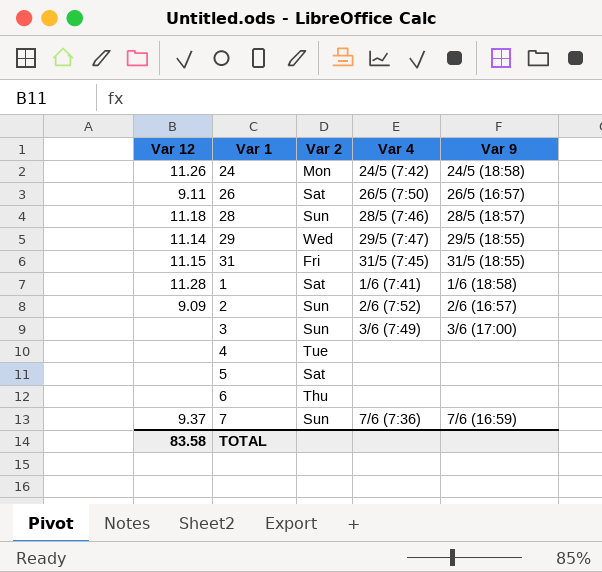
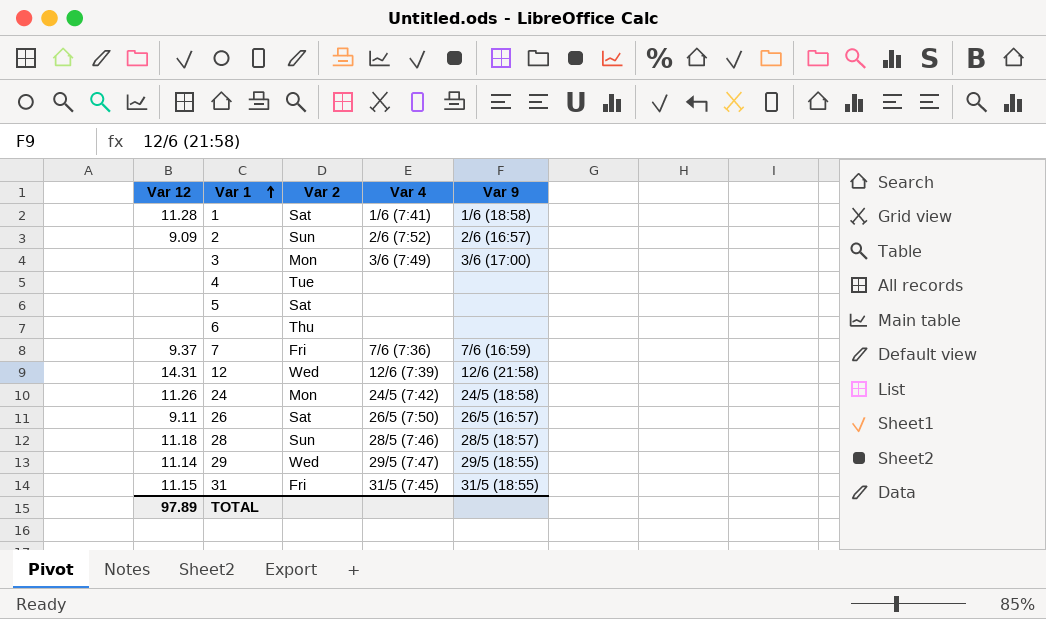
row order: none -> Var 1 ascending
3 | Var 2: Sun -> Mon
7 | Var 2: Sun -> Fri
row 12: none -> 14.31 | Wed | 12/6 (7:39) | 12/6 (21:58)
TOTAL | Var 12: 83.58 -> 97.89

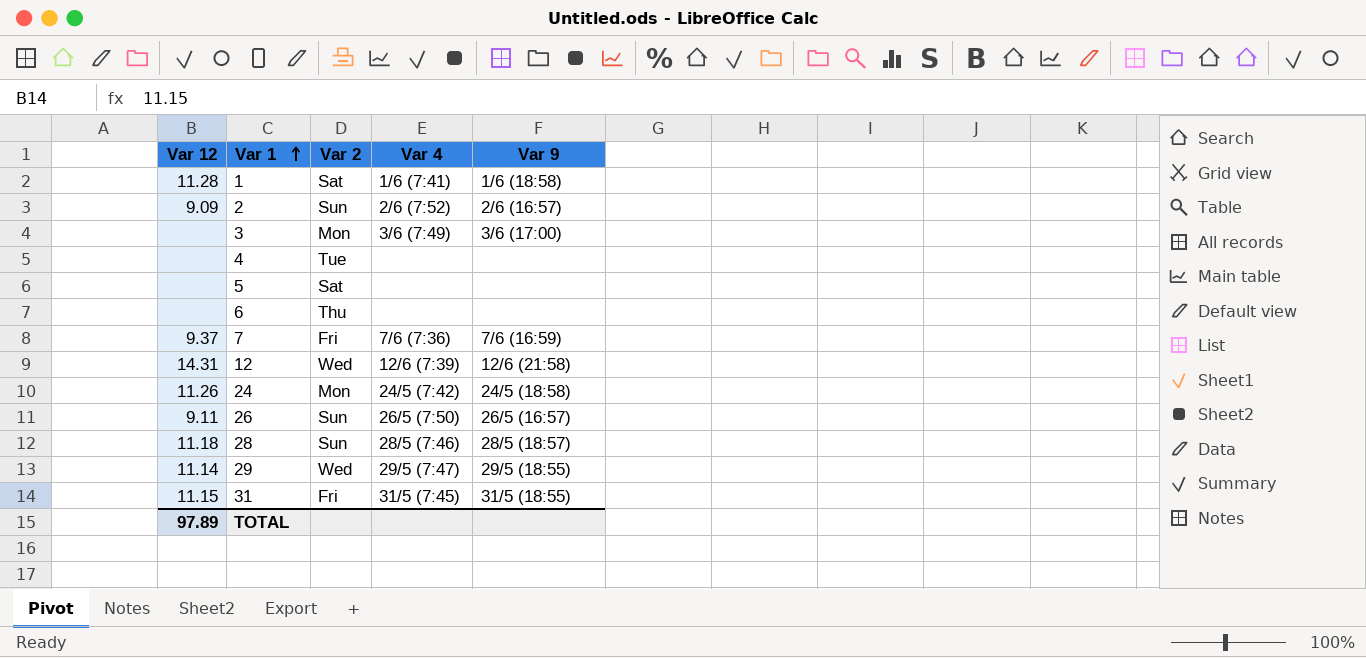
26 | Var 2: Sat -> Sun

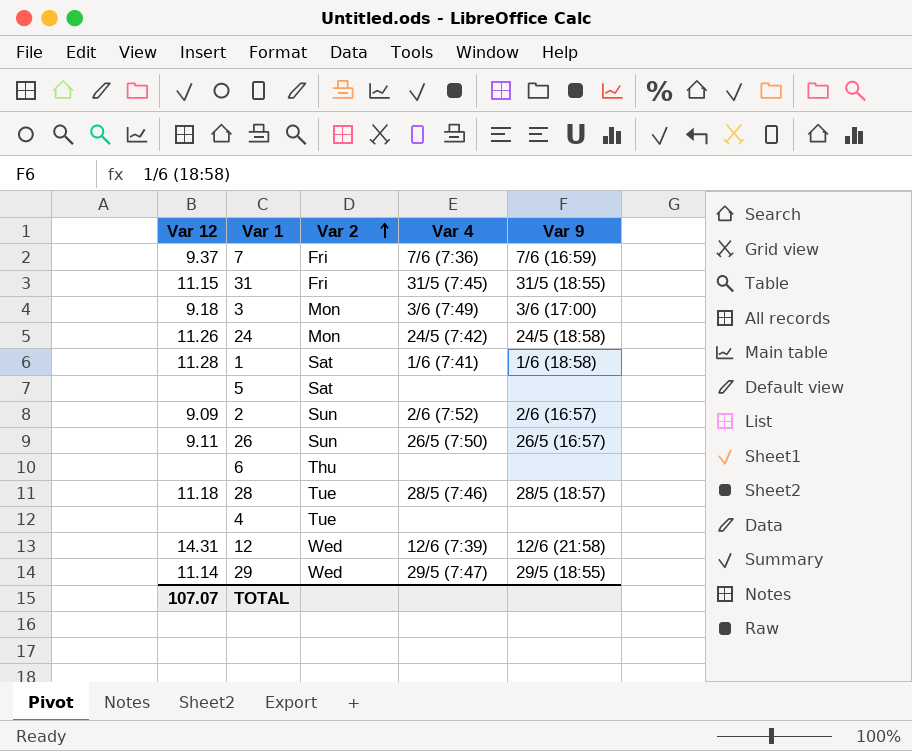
row order: Var 1 ascending -> Var 2 ascending
3 | Var 12: none -> 9.18
28 | Var 2: Sun -> Tue
TOTAL | Var 12: 97.89 -> 107.07

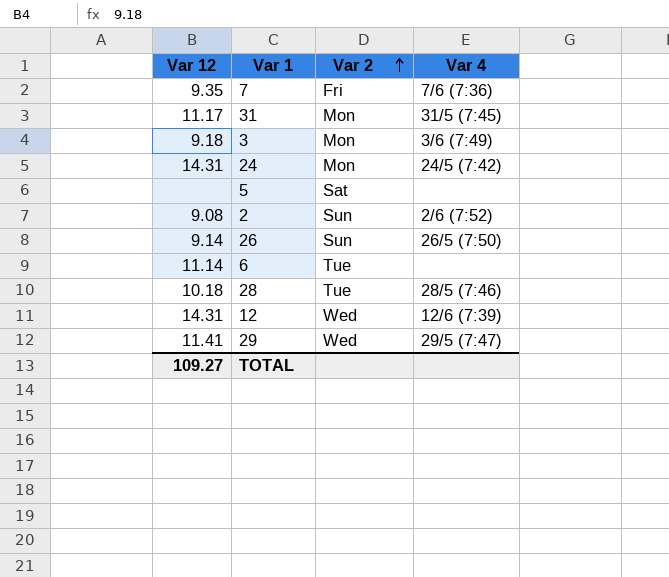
column Var 9 | position: 5 -> none
row 1: 11.28 | Sat | 1/6 (7:41) | 1/6 (18:58) -> none
row 4: none | Tue | none | none -> none
7 | Var 12: 9.37 -> 9.35
31 | Var 12: 11.15 -> 11.17
31 | Var 2: Fri -> Mon
24 | Var 12: 11.26 -> 14.31
2 | Var 12: 9.09 -> 9.08
26 | Var 12: 9.11 -> 9.14
6 | Var 12: none -> 11.14
6 | Var 2: Thu -> Tue
28 | Var 12: 11.18 -> 10.18
29 | Var 12: 11.14 -> 11.41
TOTAL | Var 12: 107.07 -> 109.27

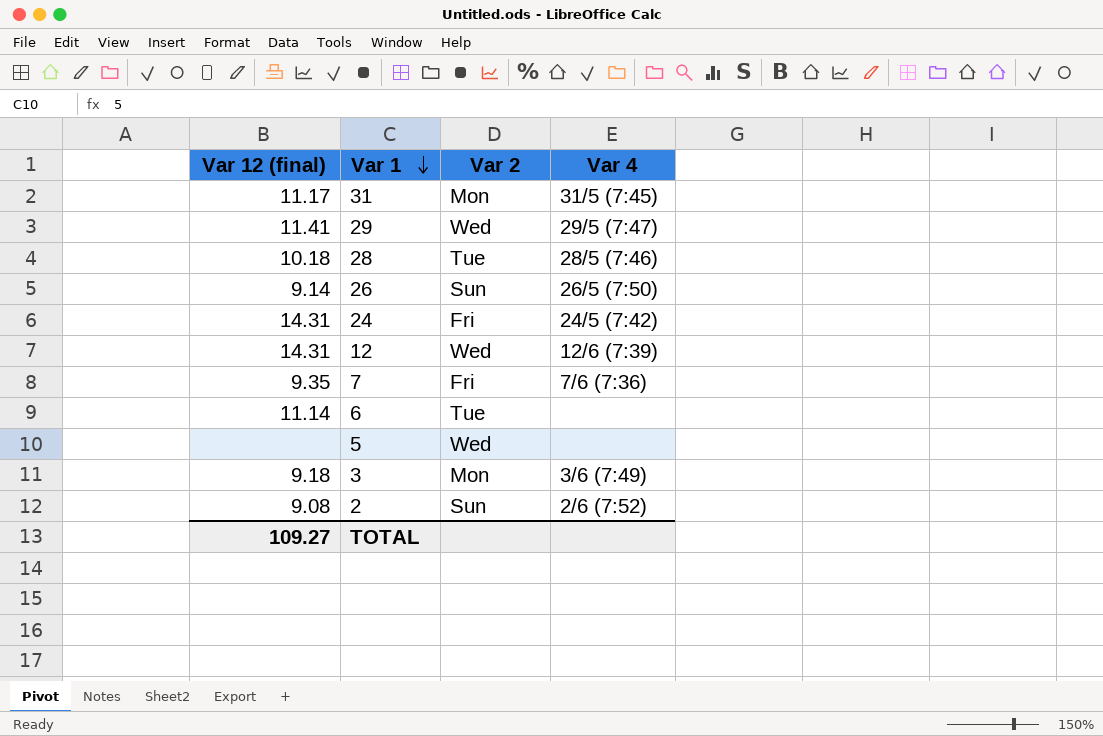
row order: Var 2 ascending -> Var 1 descending
column name: Var 12 -> Var 12 (final)
24 | Var 2: Mon -> Fri
5 | Var 2: Sat -> Wed

